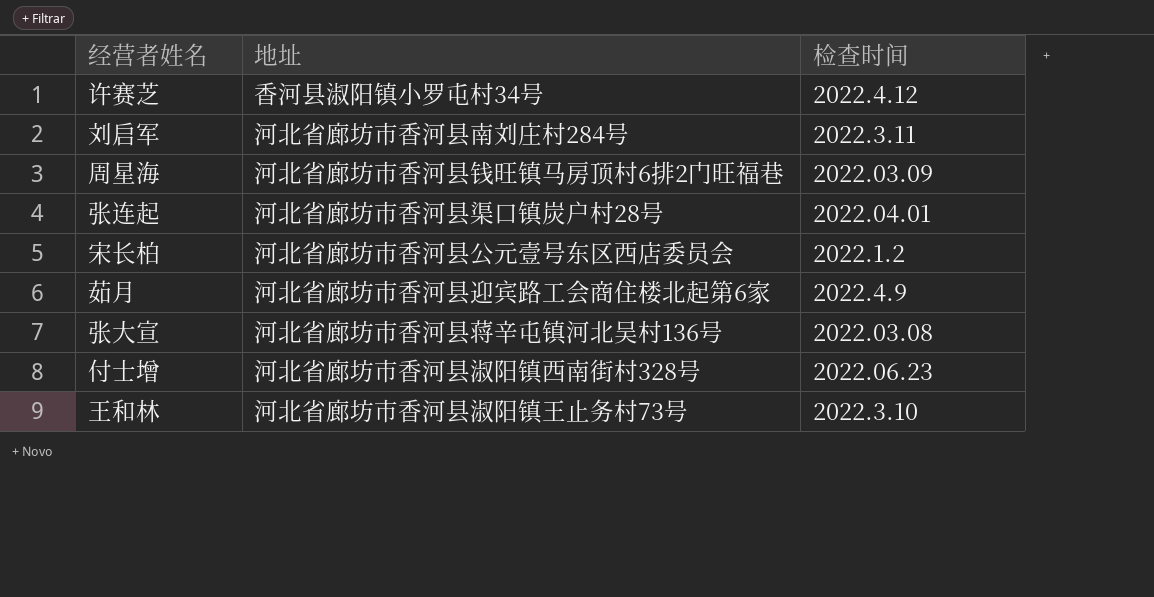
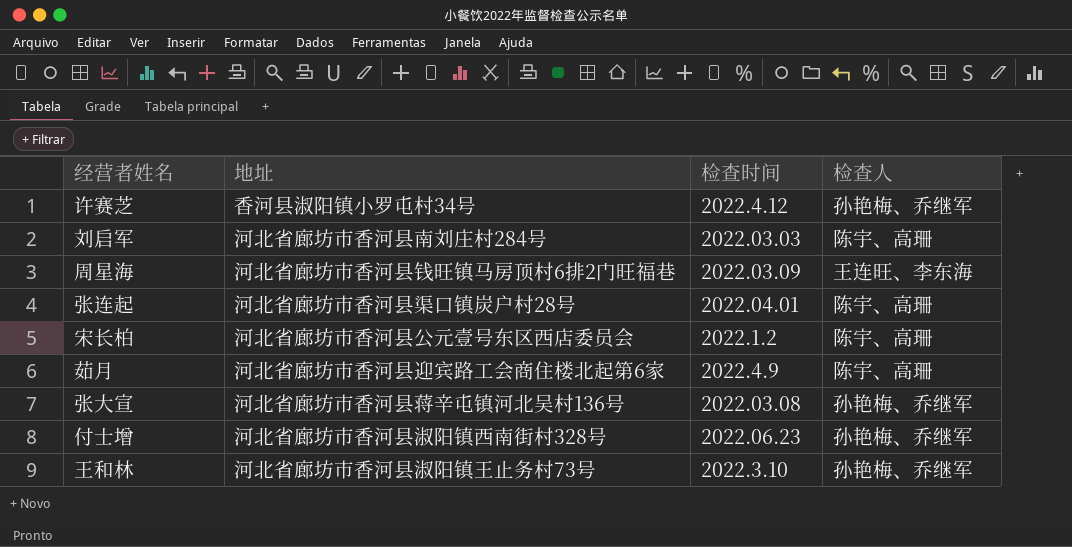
column 检查人 | position: none -> 4
刘启军 | 检查时间: 2022.3.11 -> 2022.03.03

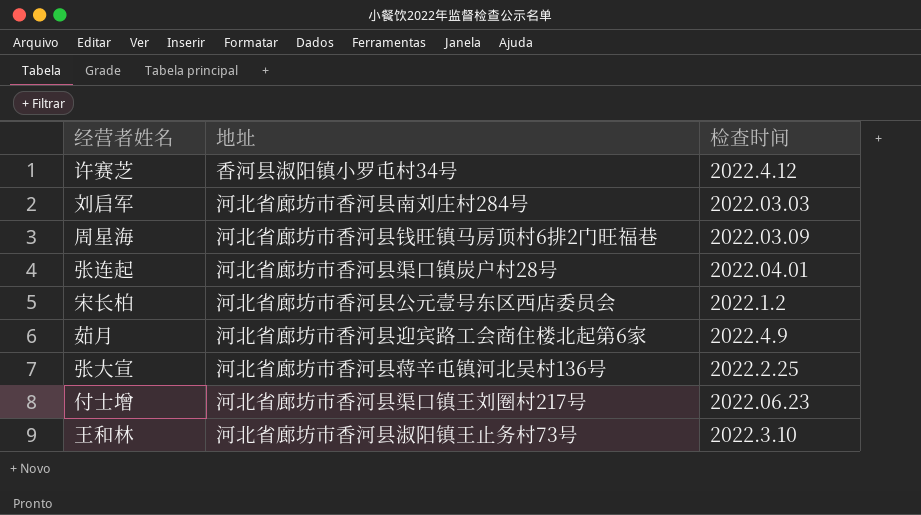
column 检查人 | position: 4 -> none
张大宣 | 检查时间: 2022.03.08 -> 2022.2.25
付士增 | 地址: 河北省廊坊市香河县淑阳镇西南街村328号 -> 河北省廊坊市香河县渠口镇王刘圈村217号

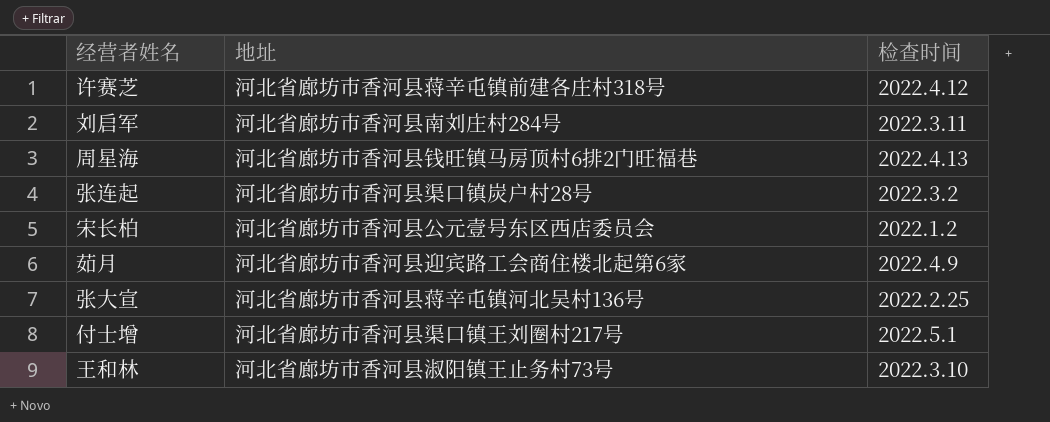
许赛芝 | 地址: 香河县淑阳镇小罗屯村34号 -> 河北省廊坊市香河县蒋辛屯镇前建各庄村318号
刘启军 | 检查时间: 2022.03.03 -> 2022.3.11
周星海 | 检查时间: 2022.03.09 -> 2022.4.13
张连起 | 检查时间: 2022.04.01 -> 2022.3.2
付士增 | 检查时间: 2022.06.23 -> 2022.5.1

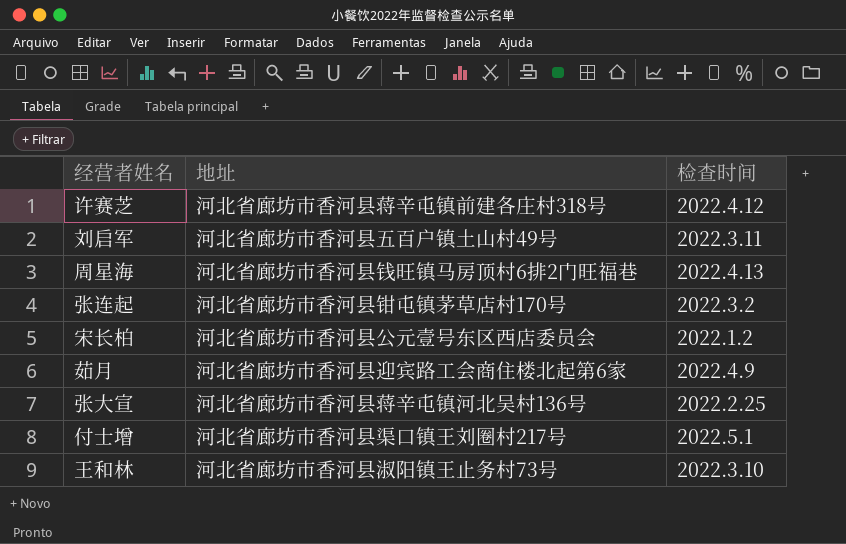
刘启军 | 地址: 河北省廊坊市香河县南刘庄村284号 -> 河北省廊坊市香河县五百户镇土山村49号
张连起 | 地址: 河北省廊坊市香河县渠口镇炭户村28号 -> 河北省廊坊市香河县钳屯镇茅草店村170号

